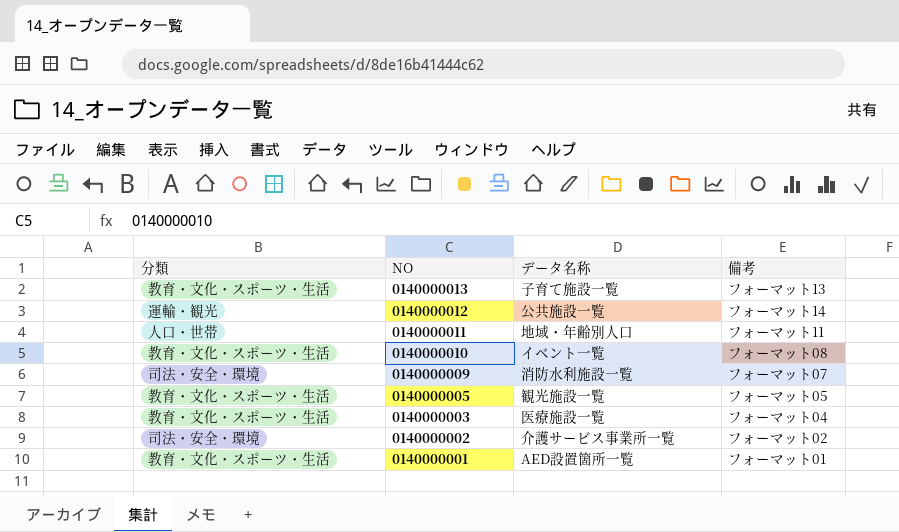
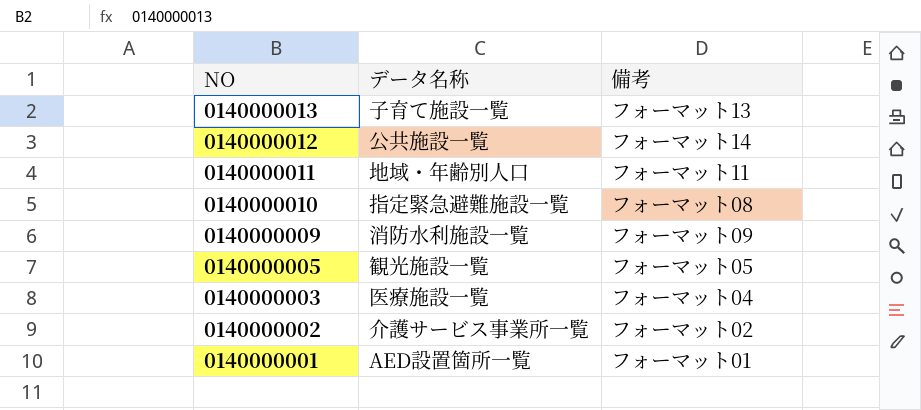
column 分類 | position: 1 -> none
0140000010 | データ名称: イベント一覧 -> 指定緊急避難施設一覧
0140000009 | 備考: フォーマット07 -> フォーマット09

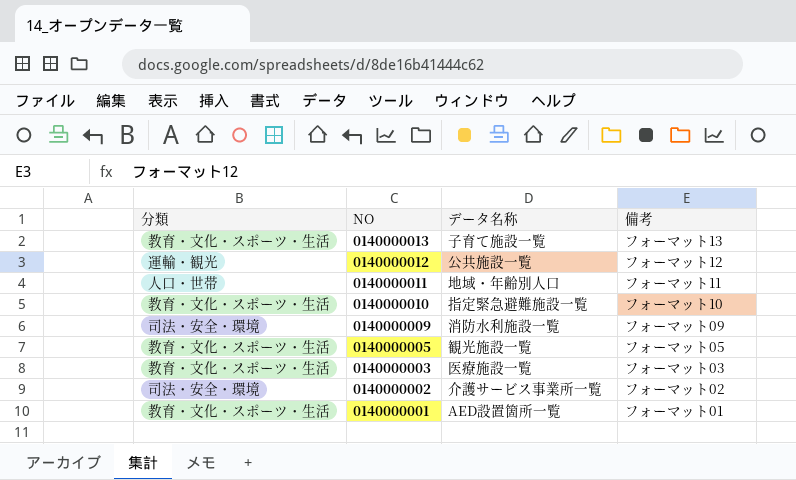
column 分類 | position: none -> 1
0140000012 | 備考: フォーマット14 -> フォーマット12
0140000010 | 備考: フォーマット08 -> フォーマット10
0140000003 | 備考: フォーマット04 -> フォーマット03

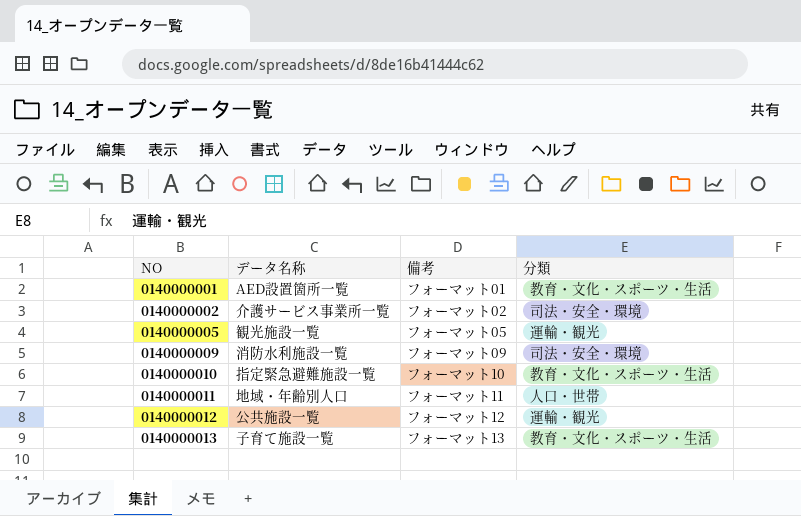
row order: NO descending -> NO ascending
column 分類 | position: 1 -> 4
row 0140000003: 教育・文化・スポーツ・生活 | 医療施設一覧 | フォーマット03 -> none
0140000005 | 分類: 教育・文化・スポーツ・生活 -> 運輸・観光

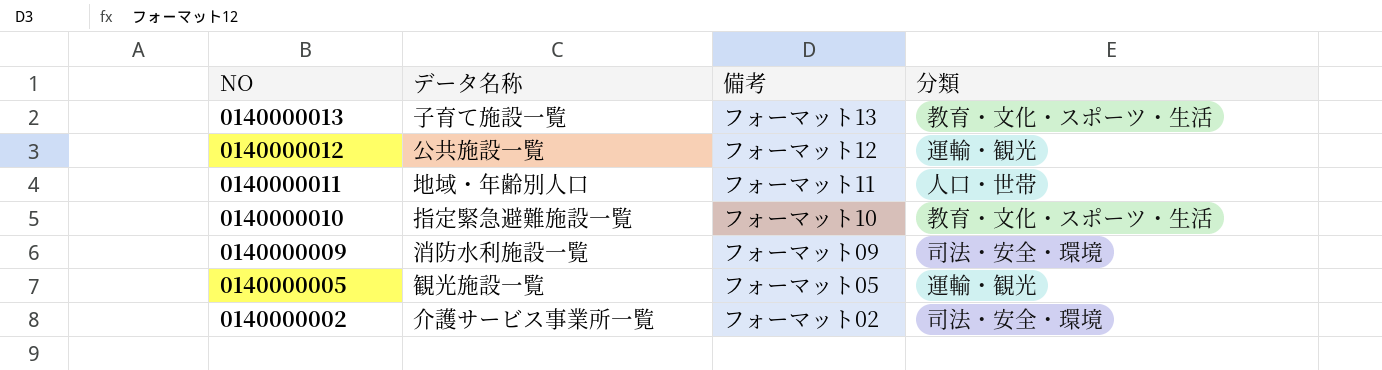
row order: NO ascending -> NO descending
row 0140000001: AED設置箇所一覧 | フォーマット01 | 教育・文化・スポーツ・生活 -> none

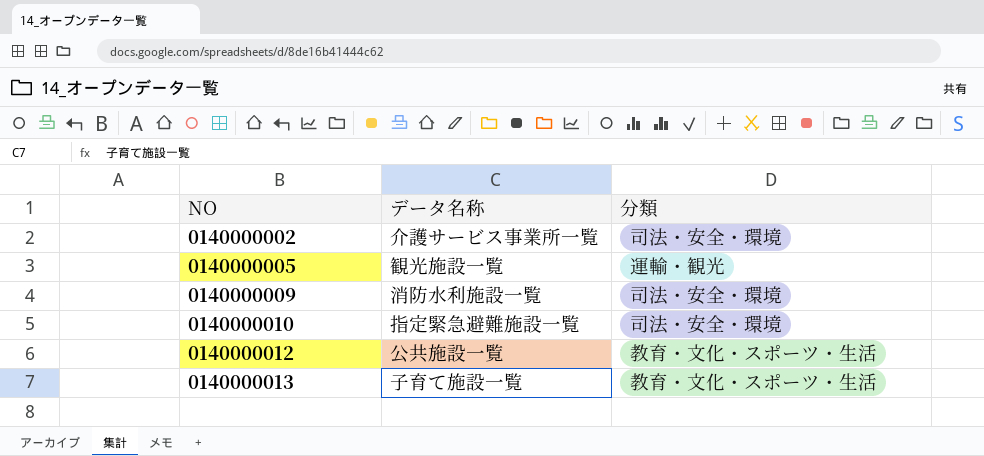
row order: NO descending -> NO ascending
column 備考 | position: 3 -> none
row 0140000011: 地域・年齢別人口 | フォーマット11 | 人口・世帯 -> none
0140000010 | 分類: 教育・文化・スポーツ・生活 -> 司法・安全・環境
0140000012 | 分類: 運輸・観光 -> 教育・文化・スポーツ・生活

